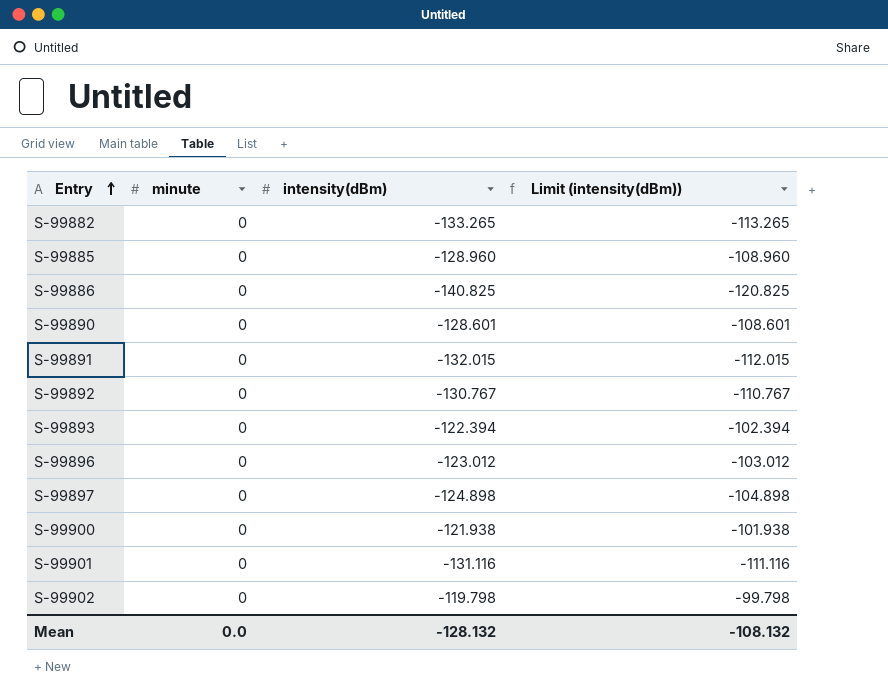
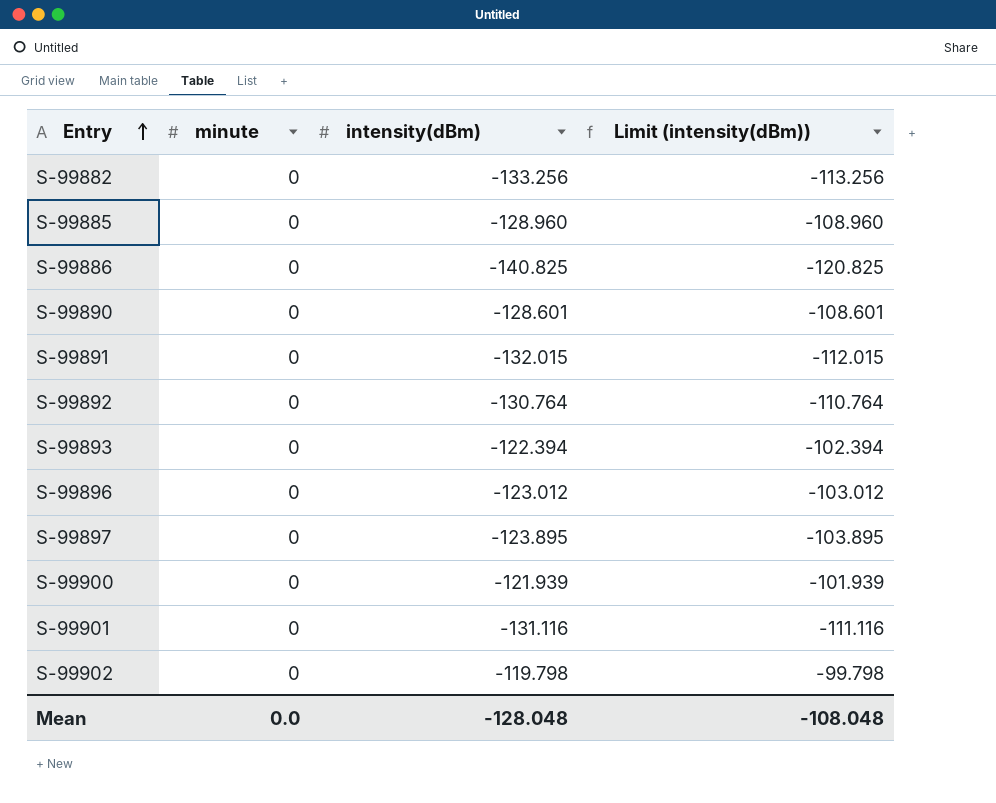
S-99882 | intensity(dBm): -133.265 -> -133.256
S-99882 | Limit (intensity(dBm)): -113.265 -> -113.256
S-99892 | intensity(dBm): -130.767 -> -130.764
S-99892 | Limit (intensity(dBm)): -110.767 -> -110.764
S-99897 | intensity(dBm): -124.898 -> -123.895
S-99897 | Limit (intensity(dBm)): -104.898 -> -103.895
S-99900 | intensity(dBm): -121.938 -> -121.939
S-99900 | Limit (intensity(dBm)): -101.938 -> -101.939
Mean | intensity(dBm): -128.132 -> -128.048
Mean | Limit (intensity(dBm)): -108.132 -> -108.048

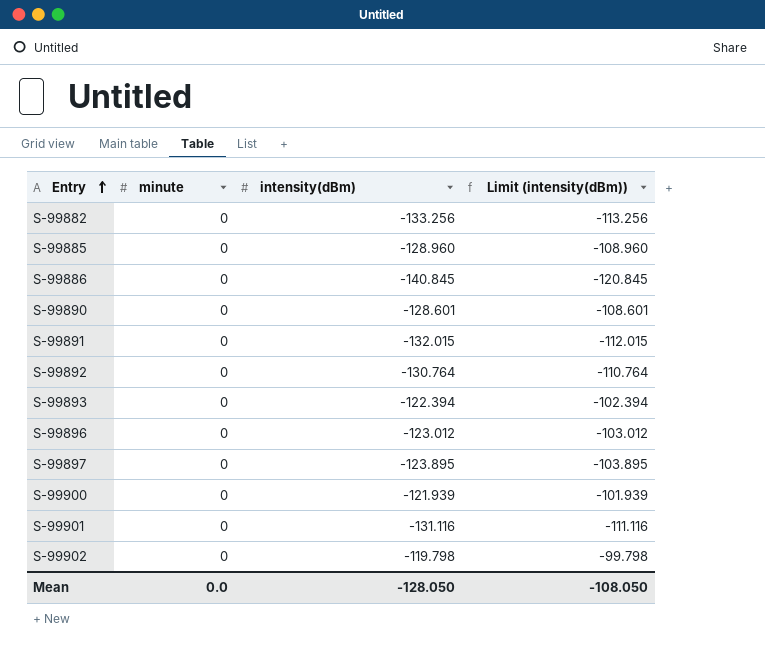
S-99886 | intensity(dBm): -140.825 -> -140.845
S-99886 | Limit (intensity(dBm)): -120.825 -> -120.845
Mean | intensity(dBm): -128.048 -> -128.050
Mean | Limit (intensity(dBm)): -108.048 -> -108.050

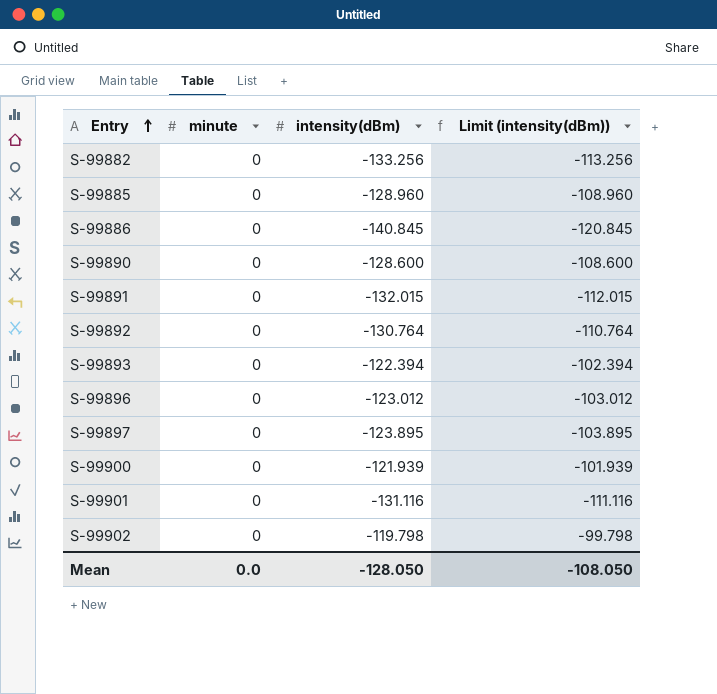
S-99890 | intensity(dBm): -128.601 -> -128.600
S-99890 | Limit (intensity(dBm)): -108.601 -> -108.600

